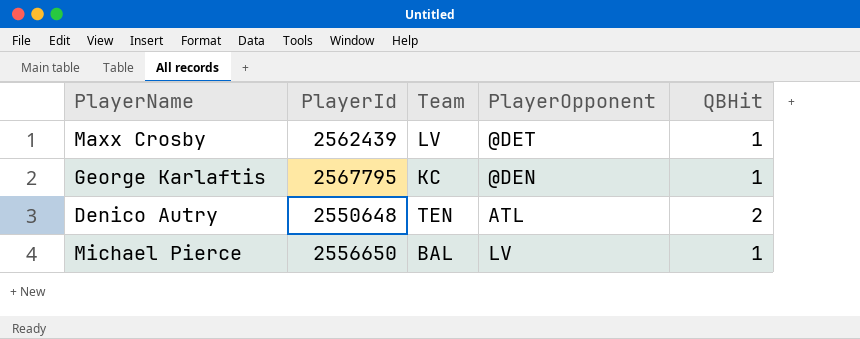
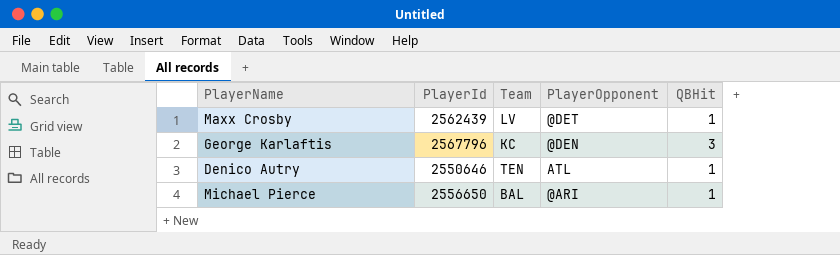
George Karlaftis | PlayerId: 2567795 -> 2567796
George Karlaftis | QBHit: 1 -> 3
Denico Autry | PlayerId: 2550648 -> 2550646
Denico Autry | QBHit: 2 -> 1
Michael Pierce | PlayerOpponent: LV -> @ARI

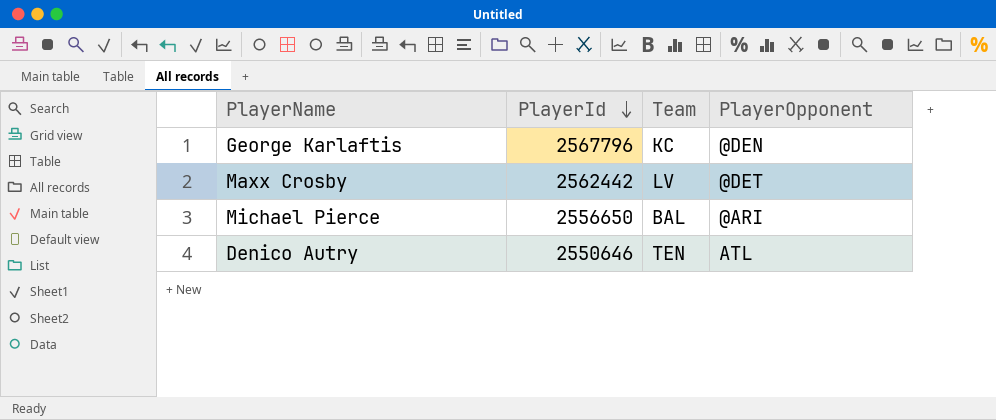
row order: none -> PlayerId descending
column QBHit | position: 5 -> none
Maxx Crosby | PlayerId: 2562439 -> 2562442

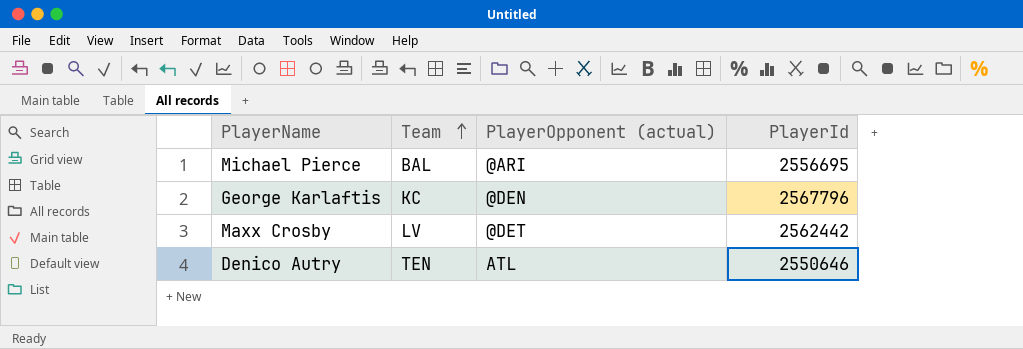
row order: PlayerId descending -> Team ascending
column name: PlayerOpponent -> PlayerOpponent (actual)
column PlayerId | position: 2 -> 4
Michael Pierce | PlayerId: 2556650 -> 2556695

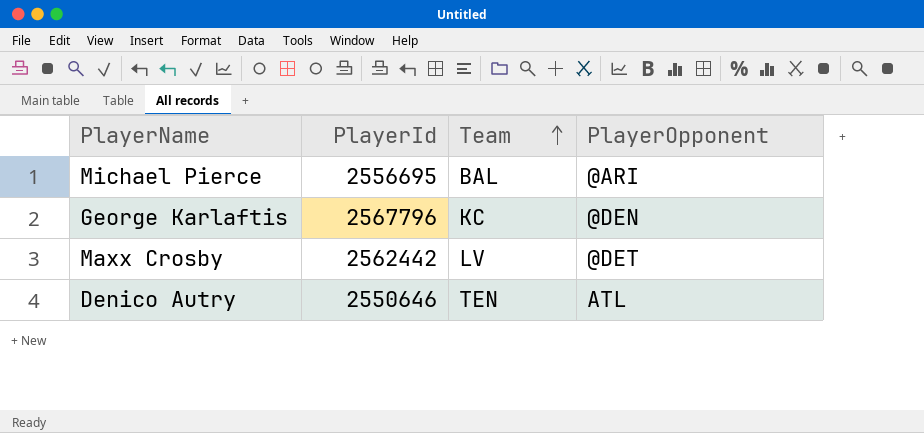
column PlayerId | position: 4 -> 2
column name: PlayerOpponent (actual) -> PlayerOpponent

